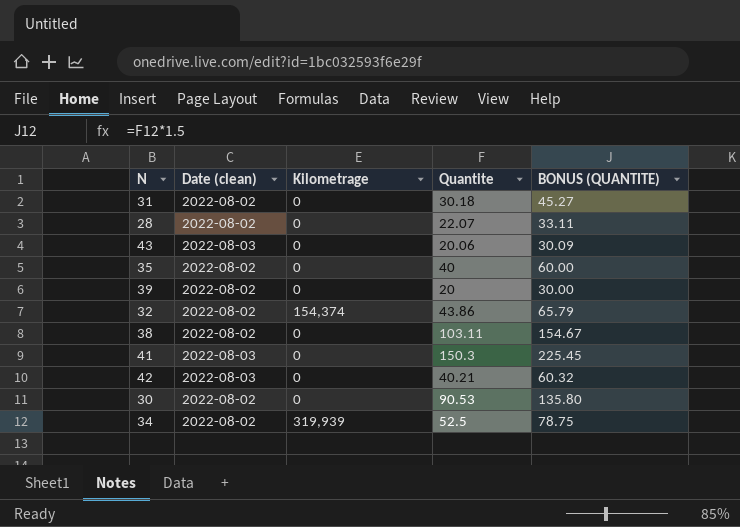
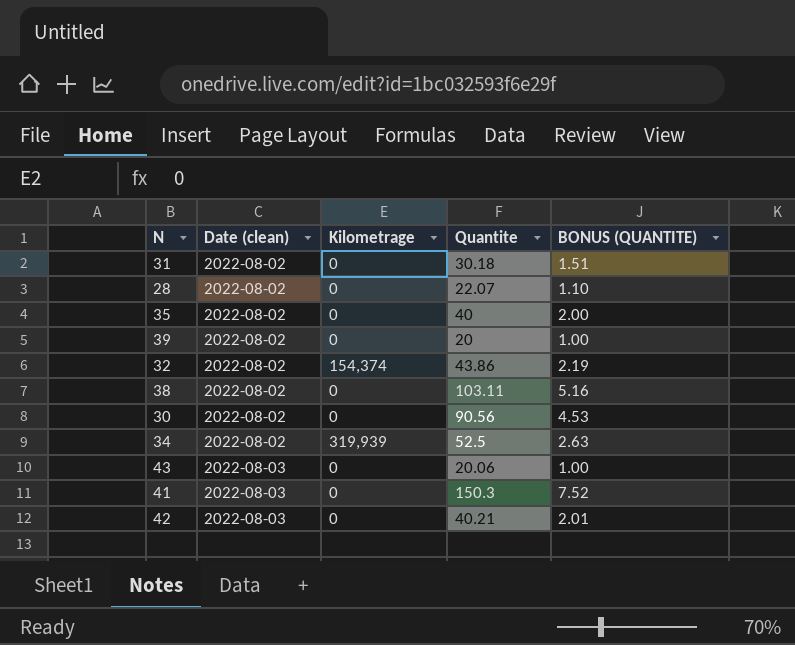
row order: none -> Date (clean) ascending
column BONUS (QUANTITE) | formula: [Quantite] * 1.5 -> [Quantite] * 0.05
30 | Quantite: 90.53 -> 90.56

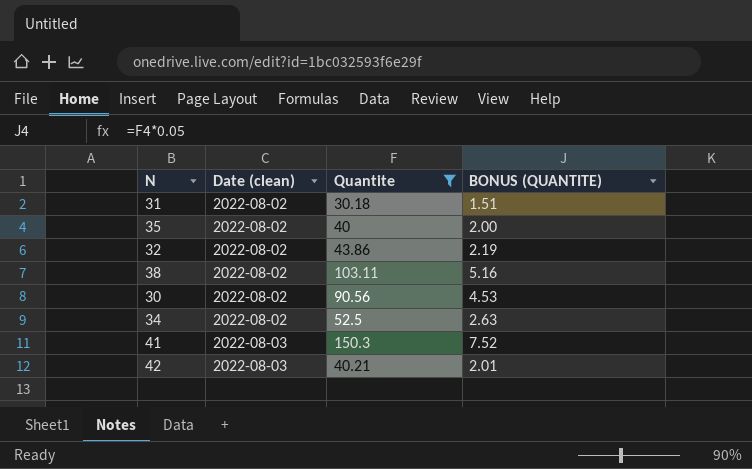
filter: none -> Quantite >= 30.18
column Kilometrage | position: 3 -> none

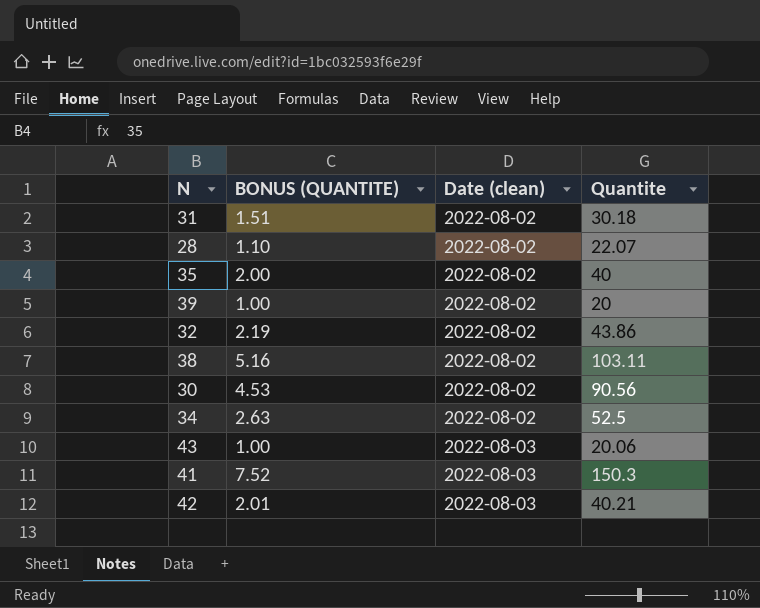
filter: Quantite >= 30.18 -> none
column BONUS (QUANTITE) | position: 4 -> 2

